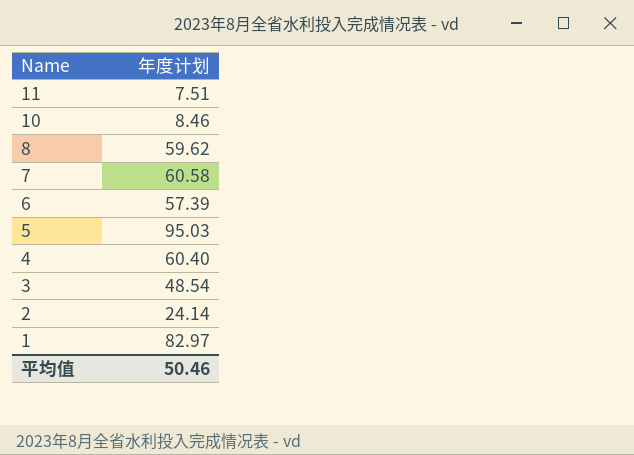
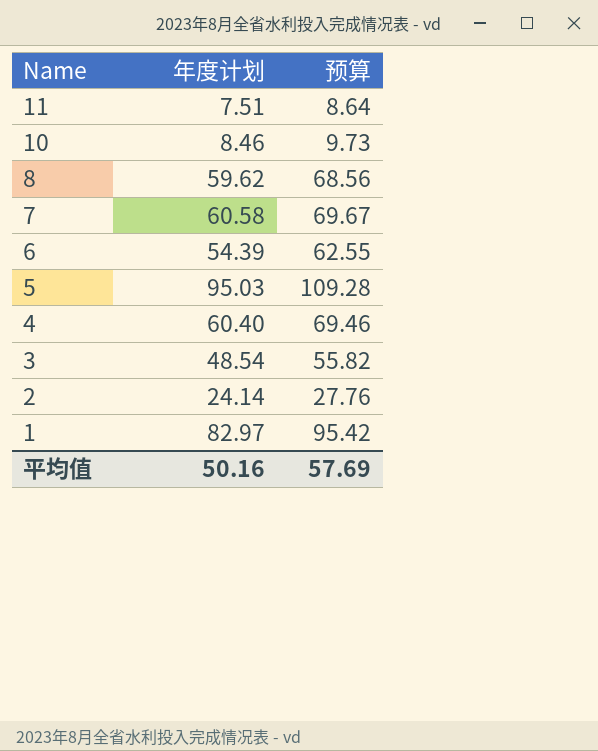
column 预算 | formula: none -> [年度计划] * 1.15
6 | 年度计划: 57.39 -> 54.39
平均值 | 年度计划: 50.46 -> 50.16

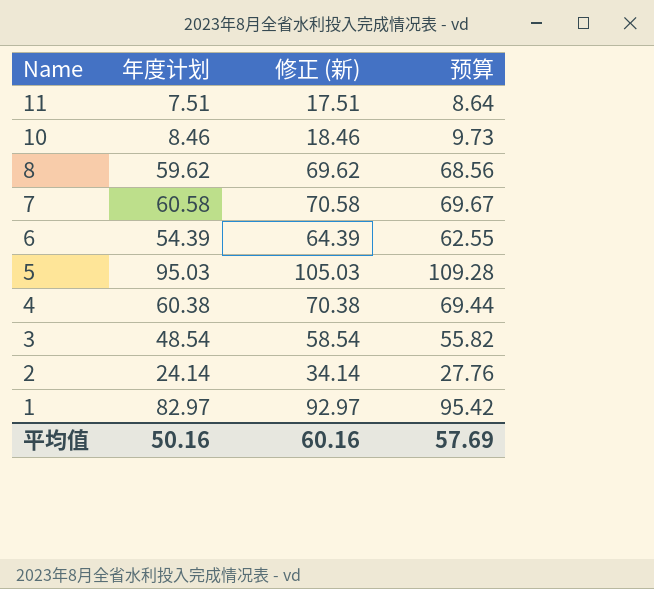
column 修正 (新) | formula: none -> [年度计划] + 10
4 | 年度计划: 60.40 -> 60.38
4 | 预算: 69.46 -> 69.44

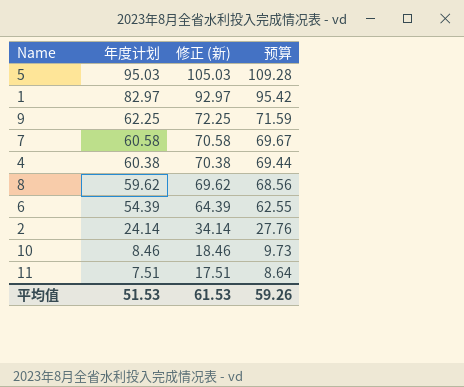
row order: Name descending -> 年度计划 descending
row 3: 48.54 | 58.54 | 55.82 -> none
row 9: none -> 62.25 | 72.25 | 71.59
平均值 | 年度计划: 50.16 -> 51.53
平均值 | 修正 (新): 60.16 -> 61.53
平均值 | 预算: 57.69 -> 59.26

